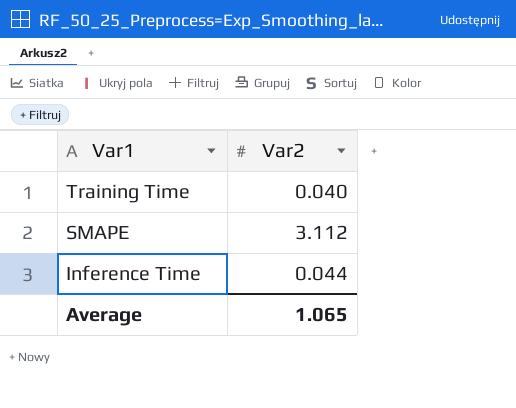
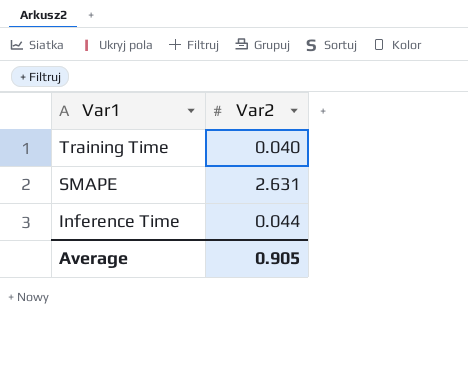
SMAPE | Var2: 3.112 -> 2.631
Average | Var2: 1.065 -> 0.905

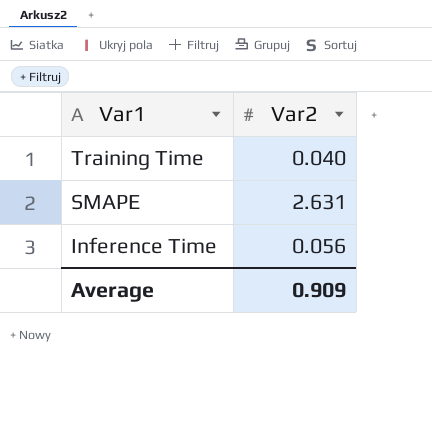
Inference Time | Var2: 0.044 -> 0.056
Average | Var2: 0.905 -> 0.909

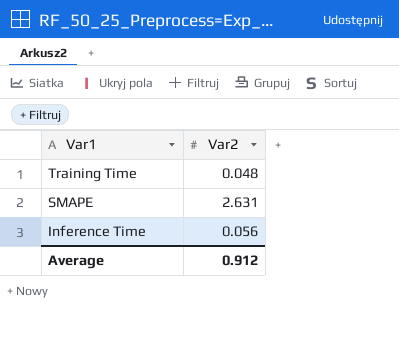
Training Time | Var2: 0.040 -> 0.048
Average | Var2: 0.909 -> 0.912

